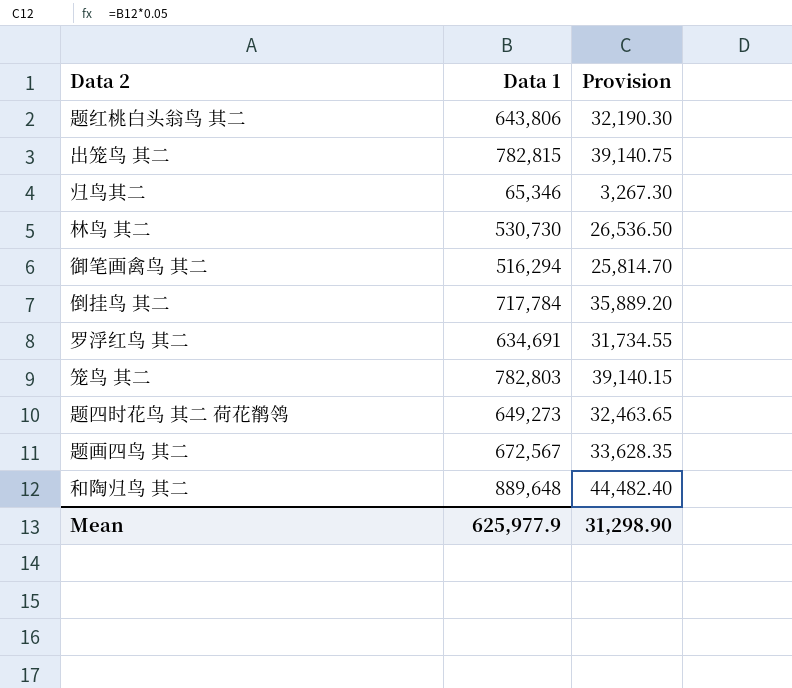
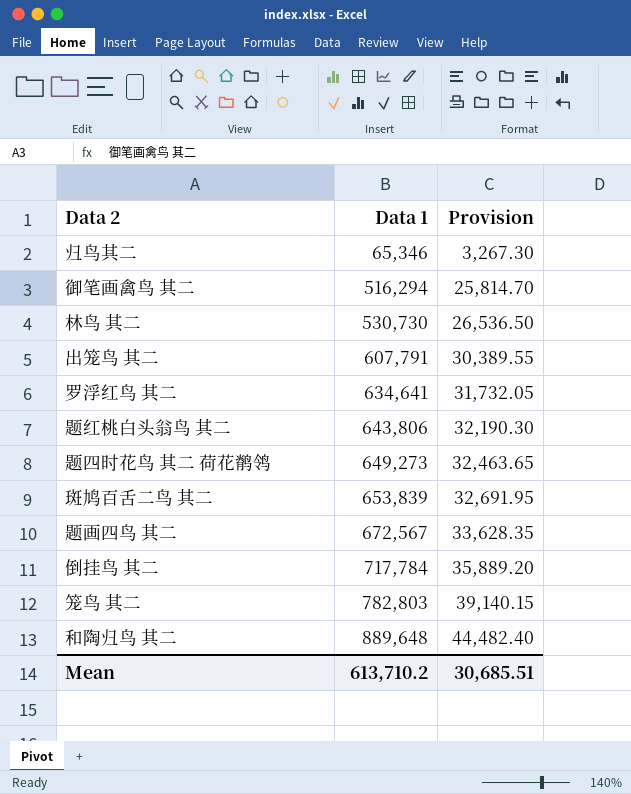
row order: none -> Data 1 ascending
出笼鸟 其二 | Data 1: 782,815 -> 607,791
出笼鸟 其二 | Provision: 39,140.75 -> 30,389.55
罗浮红鸟 其二 | Data 1: 634,691 -> 634,641
罗浮红鸟 其二 | Provision: 31,734.55 -> 31,732.05
row 斑鸠百舌二鸟 其二: none -> 653,839 | 32,691.95
Mean | Data 1: 625,977.9 -> 613,710.2
Mean | Provision: 31,298.90 -> 30,685.51

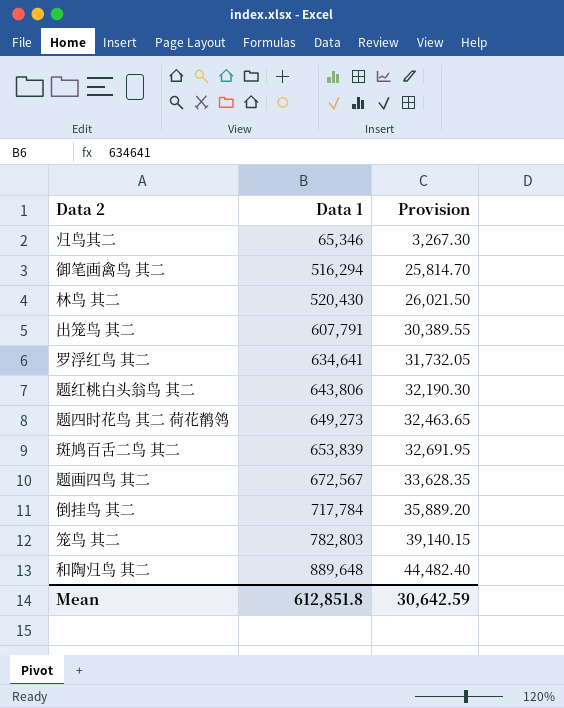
林鸟 其二 | Data 1: 530,730 -> 520,430
林鸟 其二 | Provision: 26,536.50 -> 26,021.50
Mean | Data 1: 613,710.2 -> 612,851.8
Mean | Provision: 30,685.51 -> 30,642.59

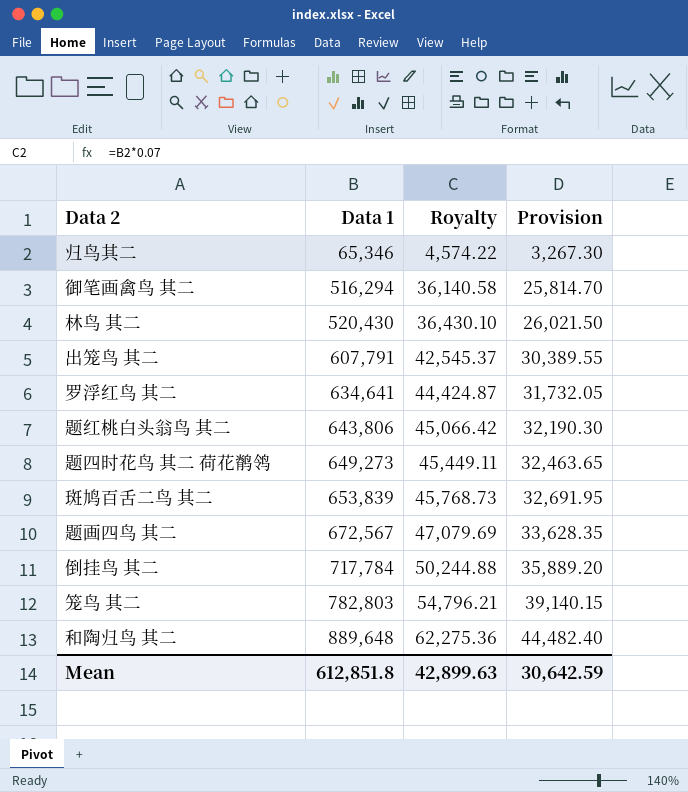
column Royalty | formula: none -> [Data 1] * 0.07

